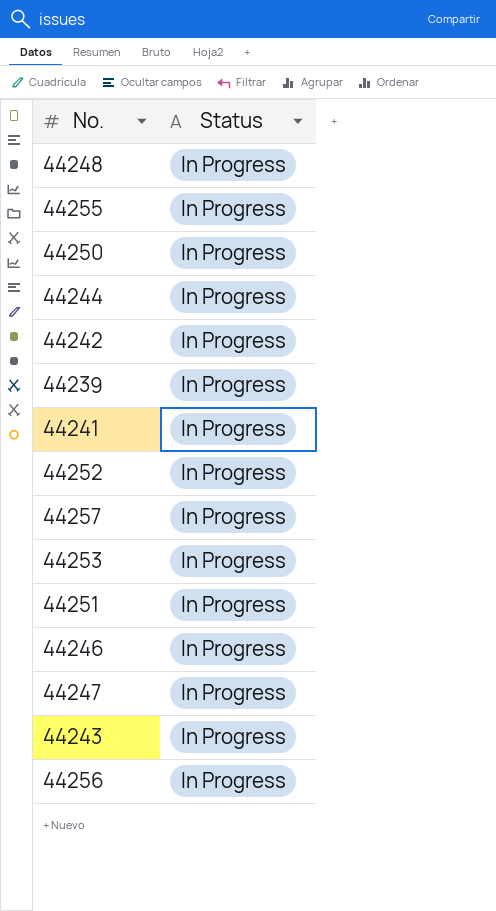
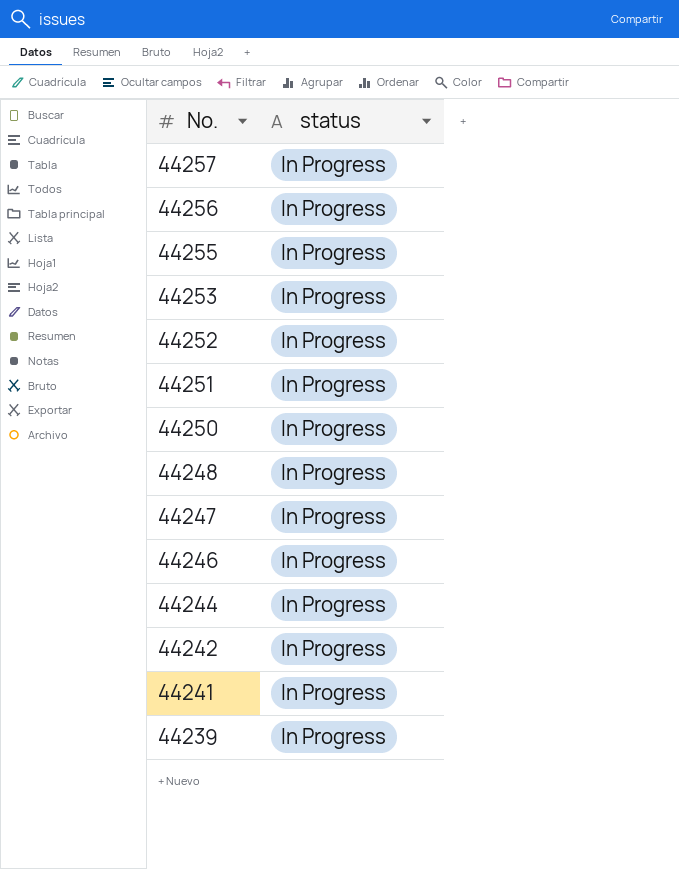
row order: none -> No. descending
column name: Status -> status
row 44243: In Progress -> none

